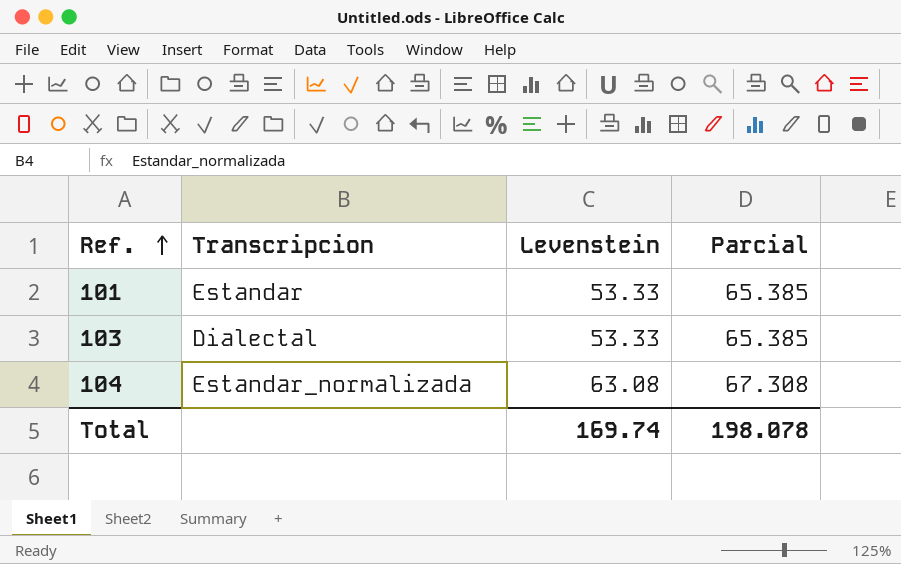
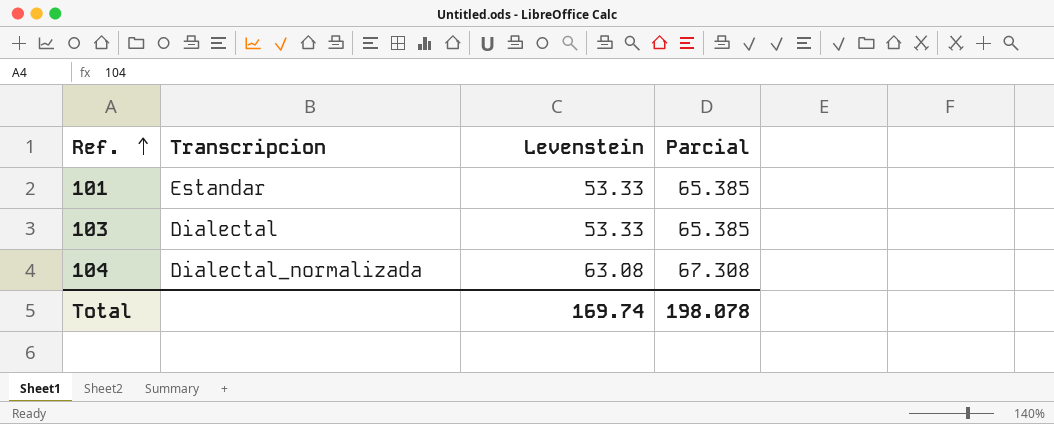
104 | Transcripcion: Estandar_normalizada -> Dialectal_normalizada

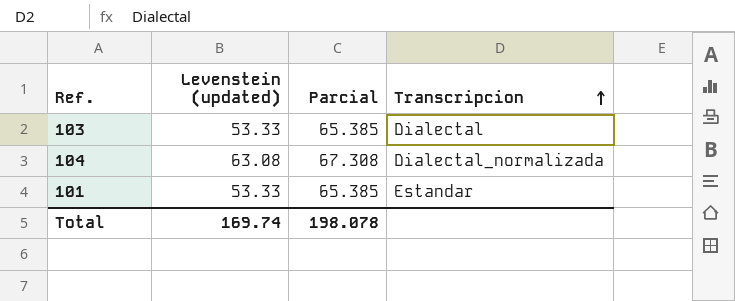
row order: Ref. ascending -> Transcripcion ascending
column name: Levenstein -> Levenstein (updated)
column Transcripcion | position: 2 -> 4

